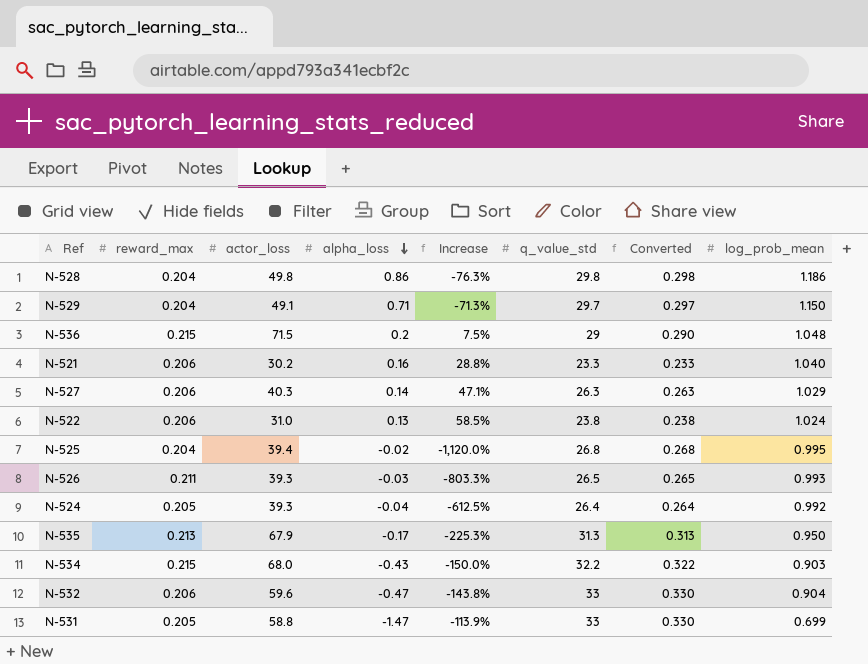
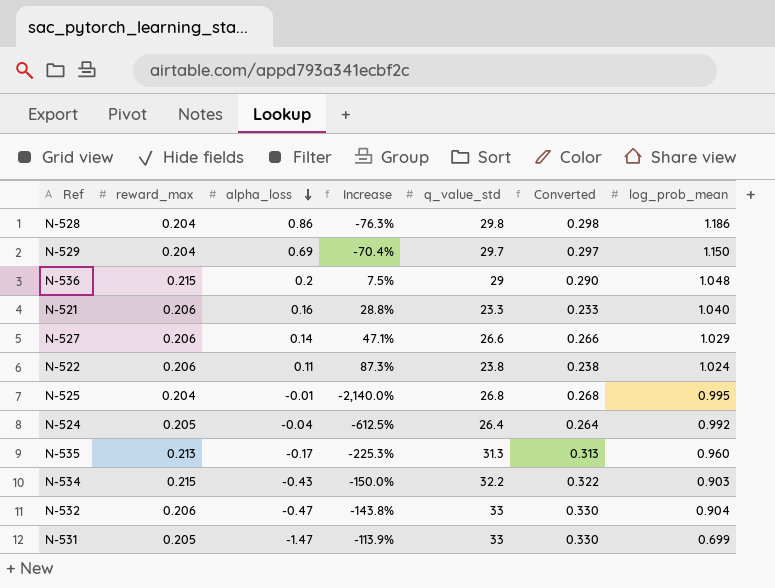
column actor_loss | position: 3 -> none
row N-526: 0.211 | 39.3 | -0.03 | -803.3% | 26.5 | 0.265 | 0.993 -> none
N-529 | alpha_loss: 0.71 -> 0.69
N-529 | Increase: -71.3% -> -70.4%
N-527 | q_value_std: 26.3 -> 26.6
N-527 | Converted: 0.263 -> 0.266
N-522 | alpha_loss: 0.13 -> 0.11
N-522 | Increase: 58.5% -> 87.3%
N-525 | alpha_loss: -0.02 -> -0.01
N-525 | Increase: -1,120.0% -> -2,140.0%
N-535 | log_prob_mean: 0.950 -> 0.960

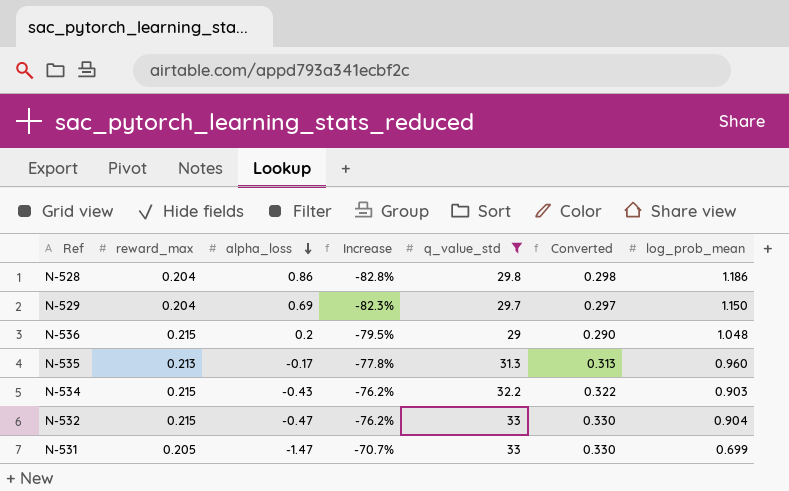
filter: none -> q_value_std >= 29
column Increase | formula: ([reward_max] - [alpha_loss]) / [alpha_loss] -> ([reward_max] - [log_prob_mean]) / [log_prob_mean]
N-532 | reward_max: 0.206 -> 0.215

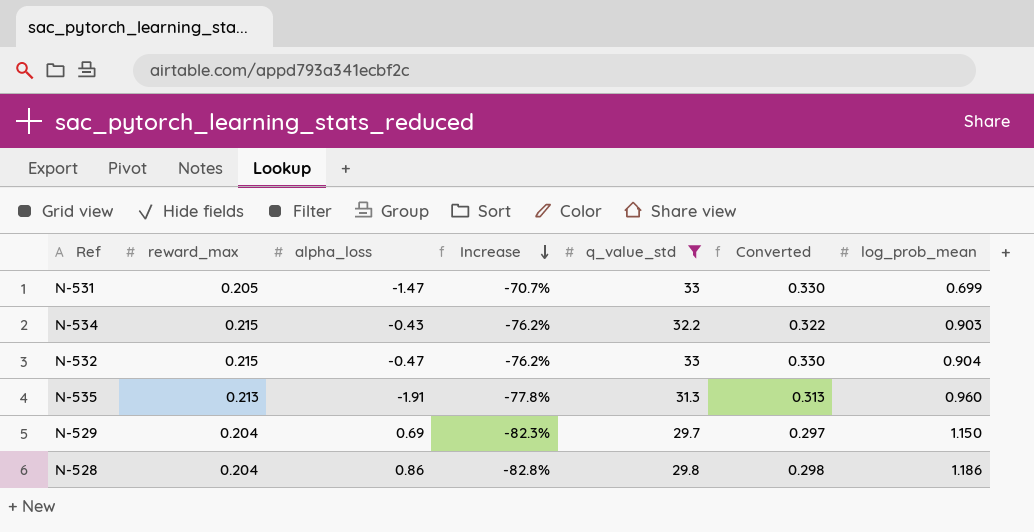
row order: alpha_loss descending -> Increase descending
row N-536: 0.215 | 0.2 | -79.5% | 29 | 0.290 | 1.048 -> none
N-535 | alpha_loss: -0.17 -> -1.91

